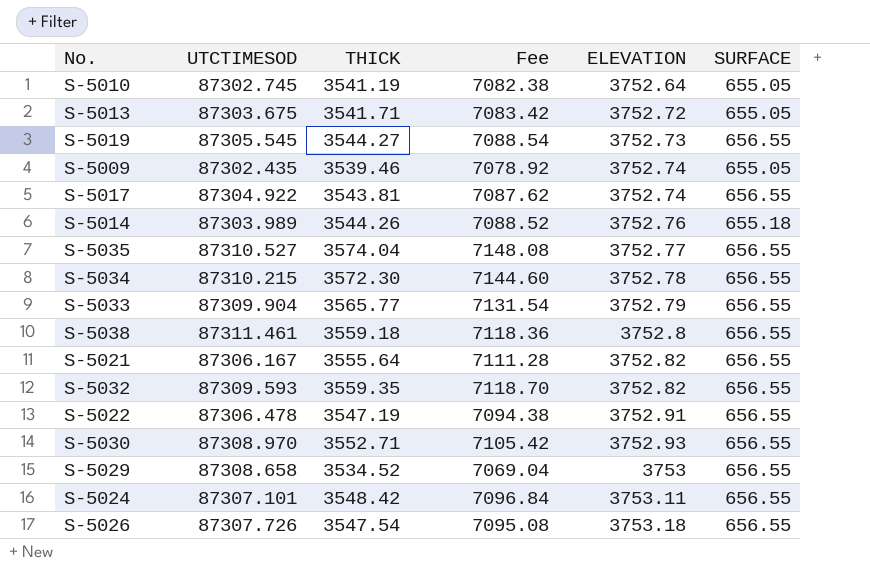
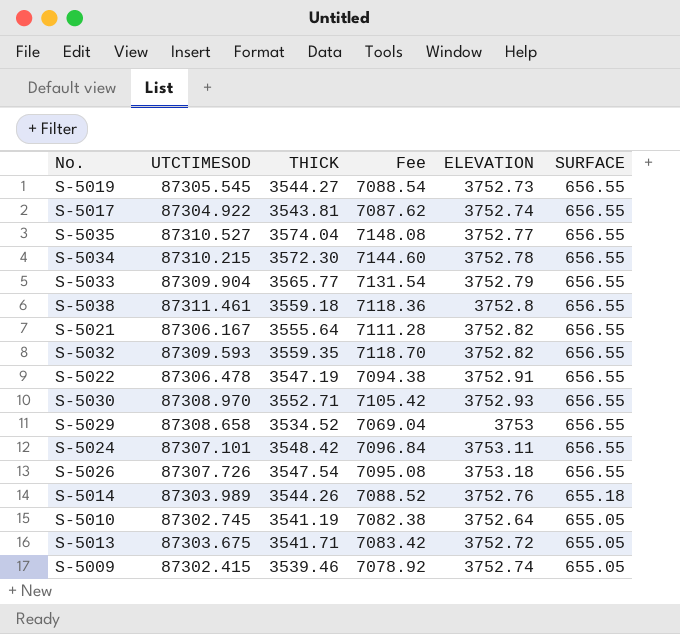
row order: ELEVATION ascending -> SURFACE descending
S-5009 | UTCTIMESOD: 87302.435 -> 87302.415

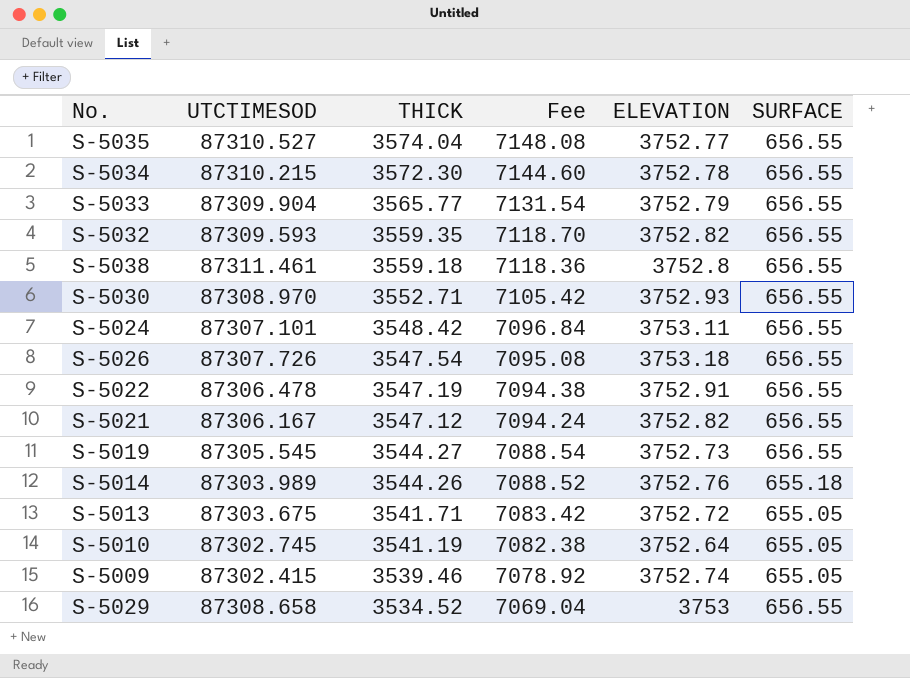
row order: SURFACE descending -> THICK descending
row S-5017: 87304.922 | 3543.81 | 7087.62 | 3752.74 | 656.55 -> none
S-5021 | THICK: 3555.64 -> 3547.12
S-5021 | Fee: 7111.28 -> 7094.24

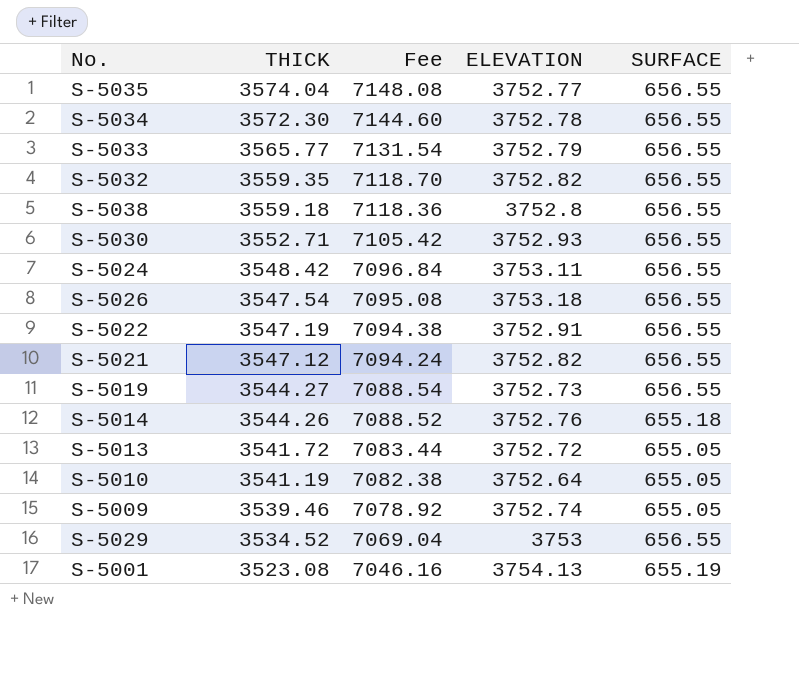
column UTCTIMESOD | position: 2 -> none
S-5013 | THICK: 3541.71 -> 3541.72
S-5013 | Fee: 7083.42 -> 7083.44
row S-5001: none -> 3523.08 | 7046.16 | 3754.13 | 655.19

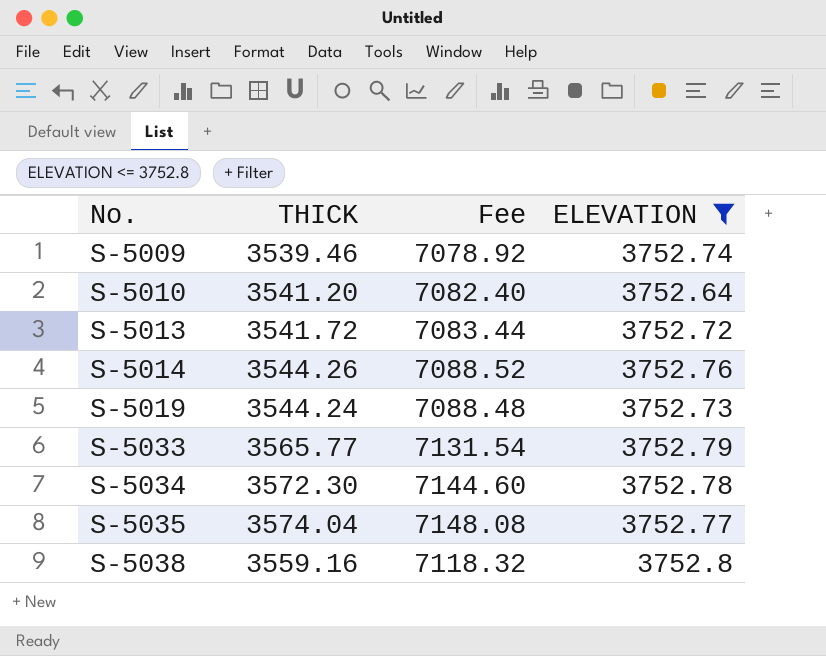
filter: none -> ELEVATION <= 3752.8
row order: THICK descending -> No. ascending
column SURFACE | position: 5 -> none
S-5010 | THICK: 3541.19 -> 3541.20
S-5010 | Fee: 7082.38 -> 7082.40
S-5019 | THICK: 3544.27 -> 3544.24
S-5019 | Fee: 7088.54 -> 7088.48
S-5038 | THICK: 3559.18 -> 3559.16
S-5038 | Fee: 7118.36 -> 7118.32

